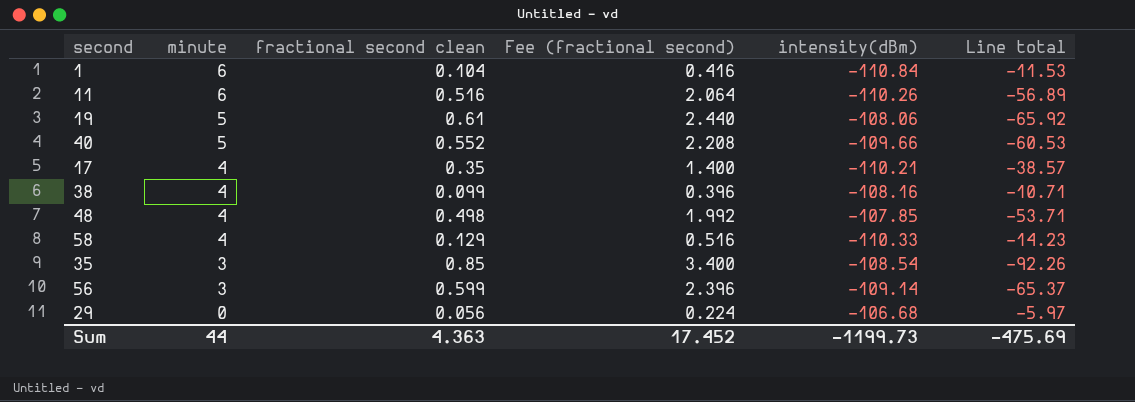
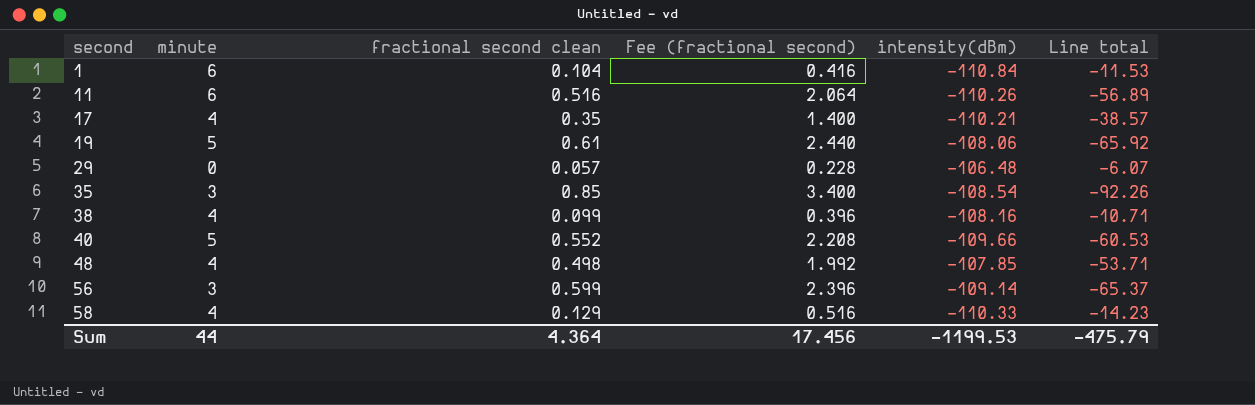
row order: minute descending -> second ascending
29 | fractional second clean: 0.056 -> 0.057
29 | Fee (fractional second): 0.224 -> 0.228
29 | intensity(dBm): -106.68 -> -106.48
29 | Line total: -5.97 -> -6.07
Sum | fractional second clean: 4.363 -> 4.364
Sum | Fee (fractional second): 17.452 -> 17.456
Sum | intensity(dBm): -1199.73 -> -1199.53
Sum | Line total: -475.69 -> -475.79

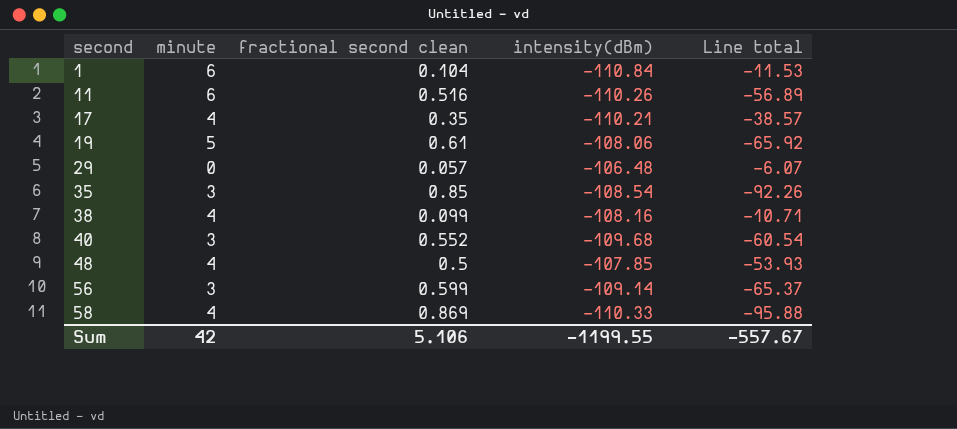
column Fee (fractional second) | formula: [fractional second clean] * 4 -> none
40 | minute: 5 -> 3
40 | intensity(dBm): -109.66 -> -109.68
40 | Line total: -60.53 -> -60.54
48 | fractional second clean: 0.498 -> 0.5
48 | Line total: -53.71 -> -53.93
58 | fractional second clean: 0.129 -> 0.869
58 | Line total: -14.23 -> -95.88
Sum | minute: 44 -> 42
Sum | fractional second clean: 4.364 -> 5.106
Sum | intensity(dBm): -1199.53 -> -1199.55
Sum | Line total: -475.79 -> -557.67

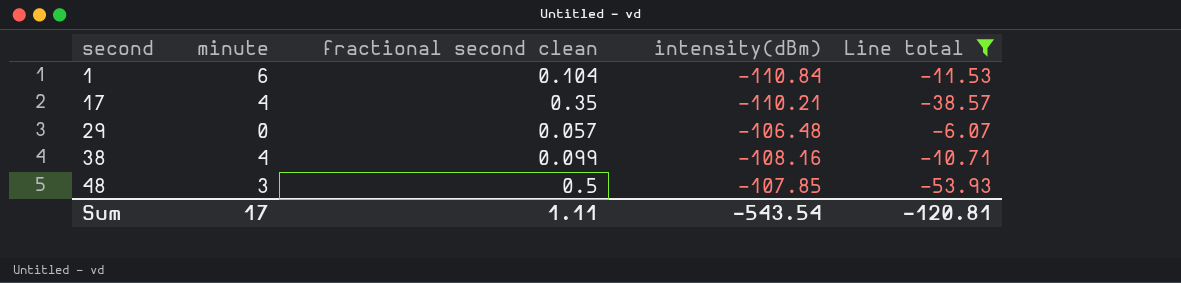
filter: none -> Line total >= -53.93
48 | minute: 4 -> 3
Sum | minute: 42 -> 17
Sum | fractional second clean: 5.106 -> 1.11
Sum | intensity(dBm): -1199.55 -> -543.54
Sum | Line total: -557.67 -> -120.81

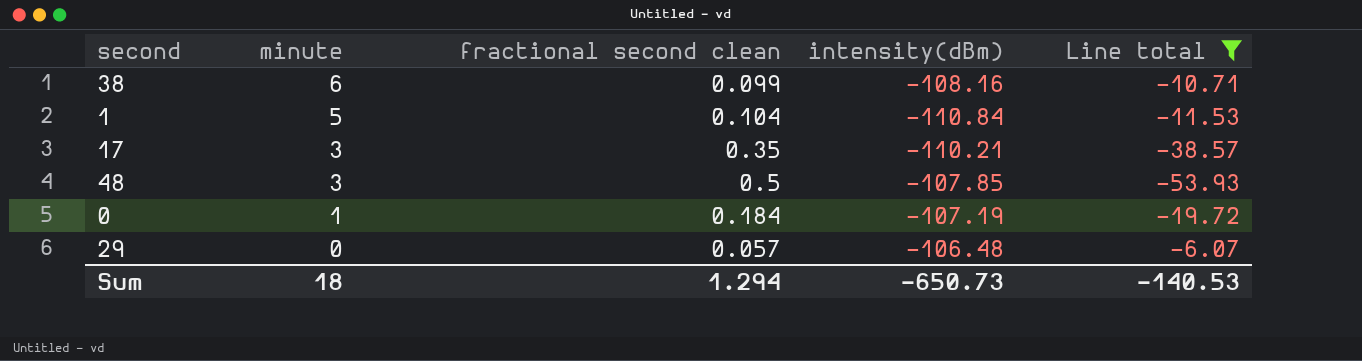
row order: second ascending -> minute descending
38 | minute: 4 -> 6
1 | minute: 6 -> 5
17 | minute: 4 -> 3
row 0: none -> 1 | 0.184 | -107.19 | -19.72
Sum | minute: 17 -> 18
Sum | fractional second clean: 1.11 -> 1.294
Sum | intensity(dBm): -543.54 -> -650.73
Sum | Line total: -120.81 -> -140.53

